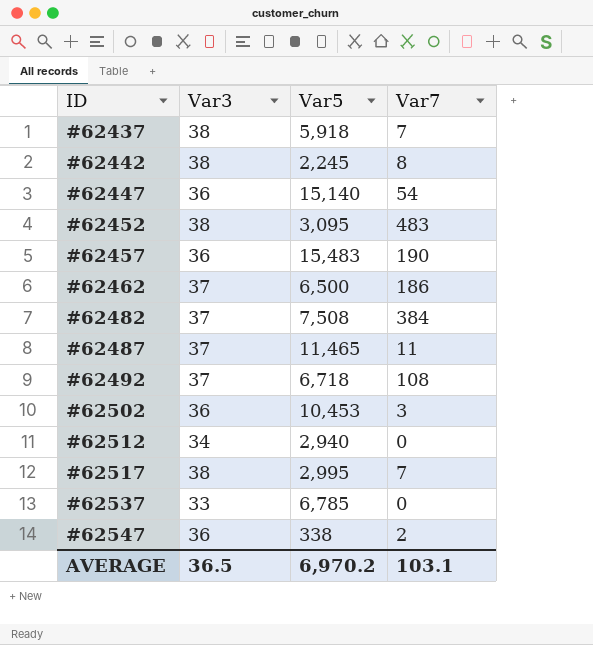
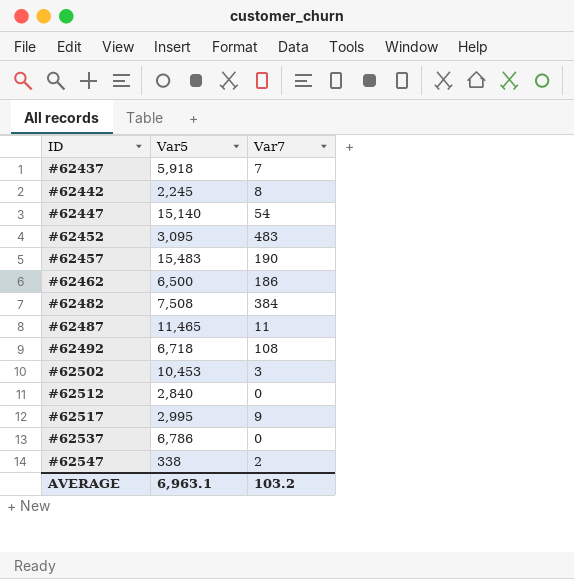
column Var3 | position: 2 -> none
#62512 | Var5: 2,940 -> 2,840
#62517 | Var7: 7 -> 9
#62537 | Var5: 6,785 -> 6,786
AVERAGE | Var5: 6,970.2 -> 6,963.1
AVERAGE | Var7: 103.1 -> 103.2

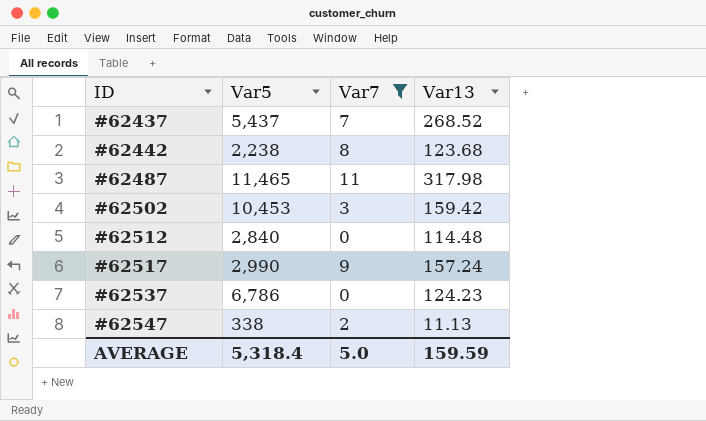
filter: none -> Var7 <= 11
column Var13 | position: none -> 4
#62437 | Var5: 5,918 -> 5,437
#62442 | Var5: 2,245 -> 2,238
#62517 | Var5: 2,995 -> 2,990
AVERAGE | Var5: 6,963.1 -> 5,318.4
AVERAGE | Var7: 103.2 -> 5.0

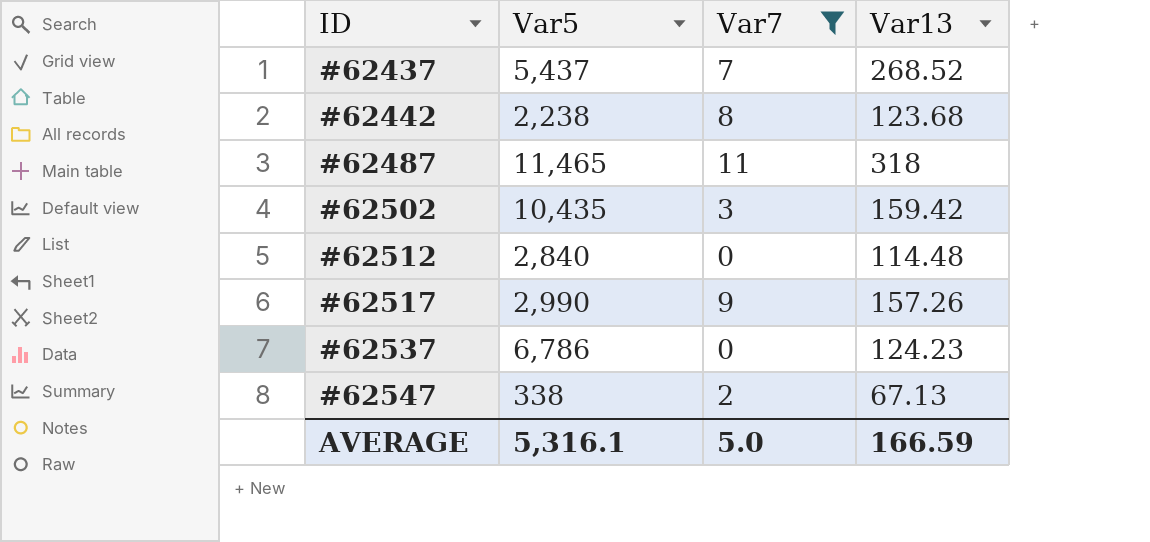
#62487 | Var13: 317.98 -> 318
#62502 | Var5: 10,453 -> 10,435
#62517 | Var13: 157.24 -> 157.26
#62547 | Var13: 11.13 -> 67.13
AVERAGE | Var5: 5,318.4 -> 5,316.1
AVERAGE | Var13: 159.59 -> 166.59

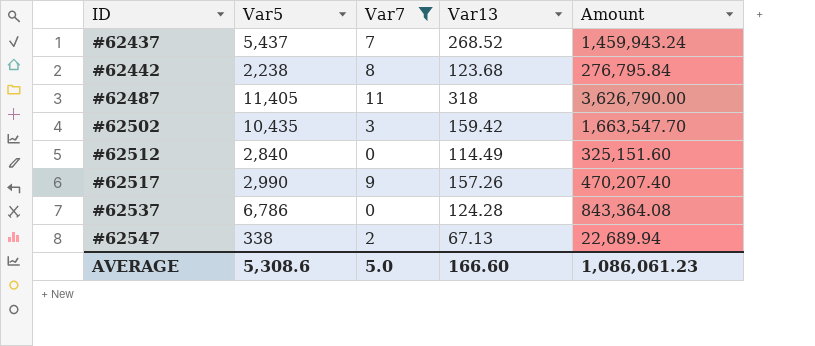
column Amount | formula: none -> [Var5] * [Var13]
#62487 | Var5: 11,465 -> 11,405
#62512 | Var13: 114.48 -> 114.49
#62537 | Var13: 124.23 -> 124.28
AVERAGE | Var5: 5,316.1 -> 5,308.6
AVERAGE | Var13: 166.59 -> 166.60

